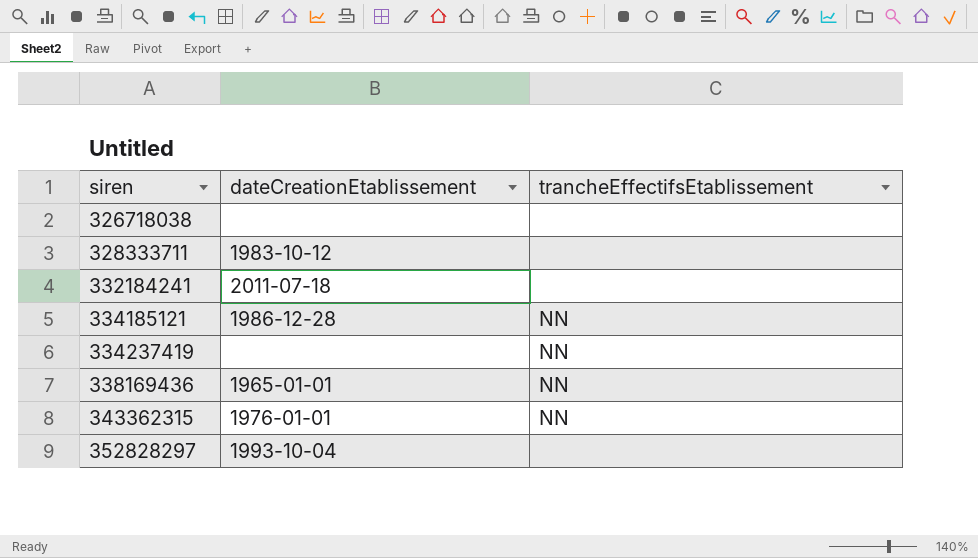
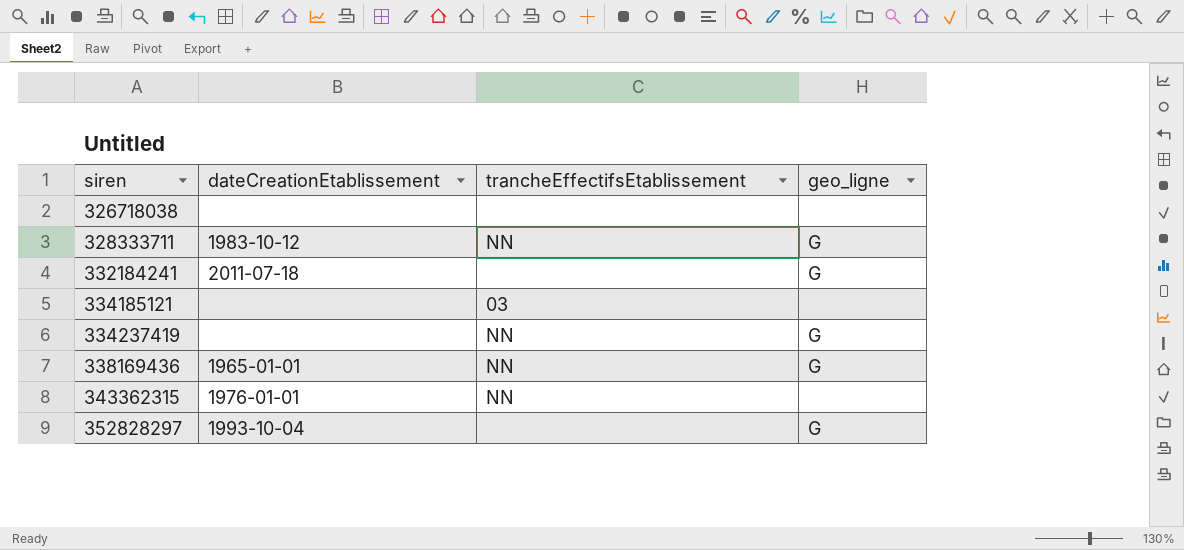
column geo_ligne | position: none -> 4
328333711 | trancheEffectifsEtablissement: none -> NN
334185121 | dateCreationEtablissement: 1986-12-28 -> none
334185121 | trancheEffectifsEtablissement: NN -> 03

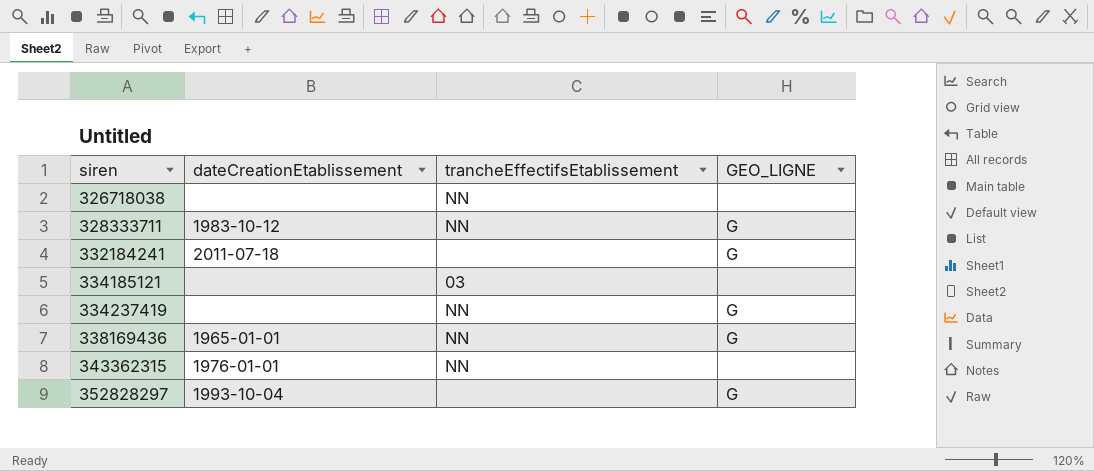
column name: geo_ligne -> GEO_LIGNE
326718038 | trancheEffectifsEtablissement: none -> NN

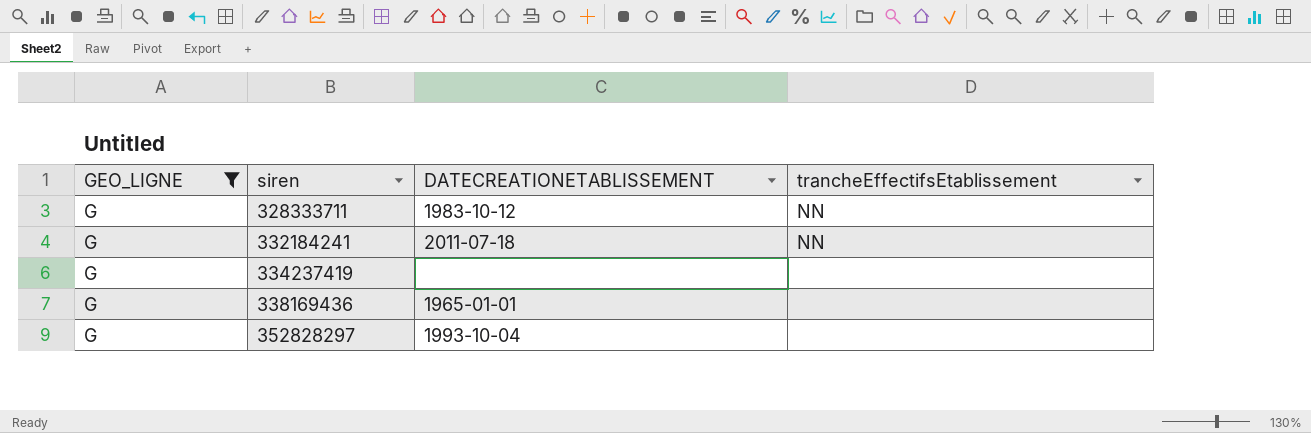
filter: none -> GEO_LIGNE = G
column GEO_LIGNE | position: 4 -> 1
column name: dateCreationEtablissement -> DATECREATIONETABLISSEMENT
332184241 | trancheEffectifsEtablissement: none -> NN
334237419 | trancheEffectifsEtablissement: NN -> none
338169436 | trancheEffectifsEtablissement: NN -> none

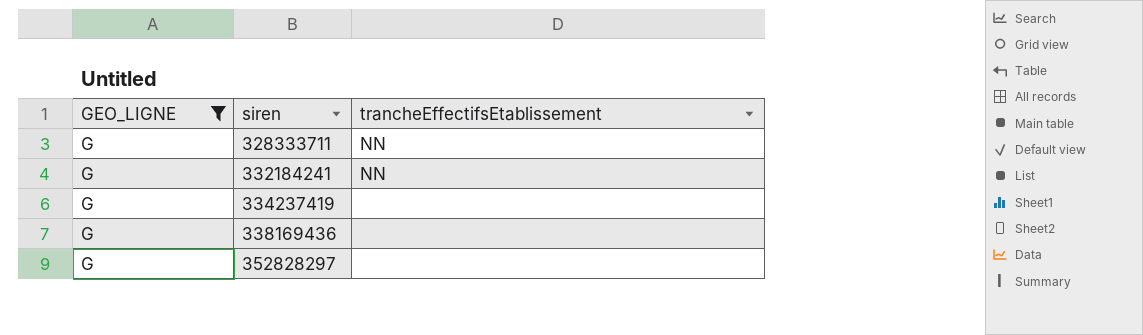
column DATECREATIONETABLISSEMENT | position: 3 -> none

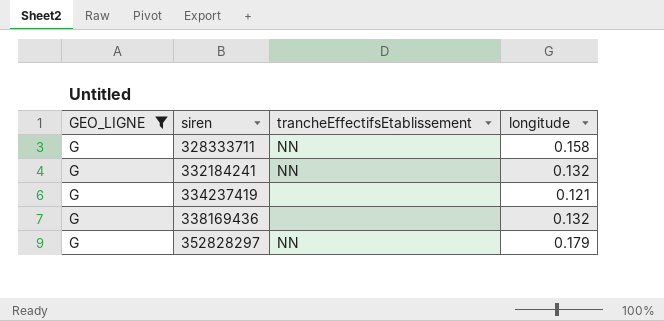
column longitude | position: none -> 4
352828297 | trancheEffectifsEtablissement: none -> NN

